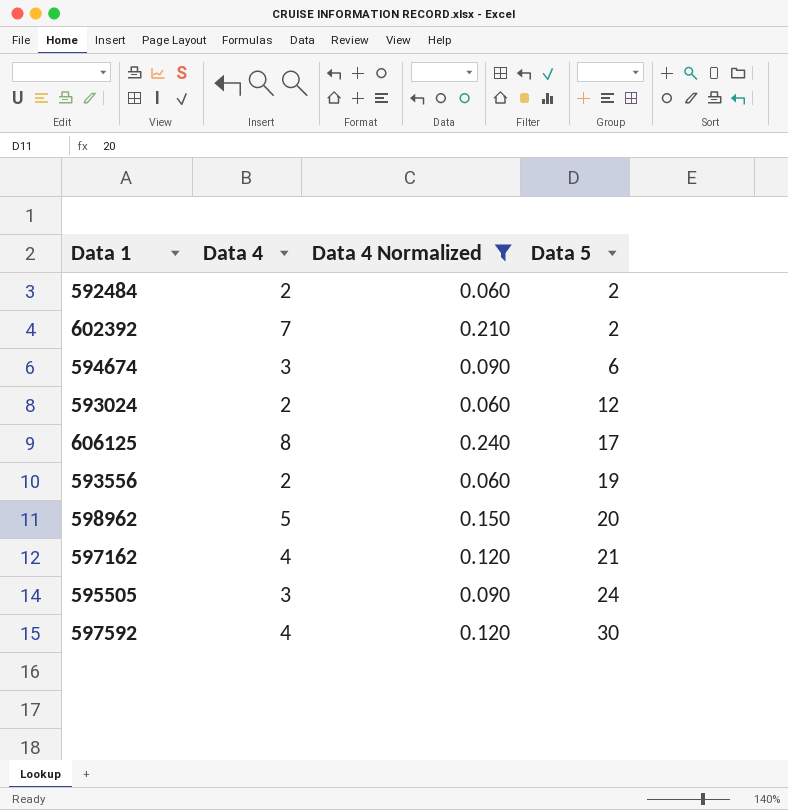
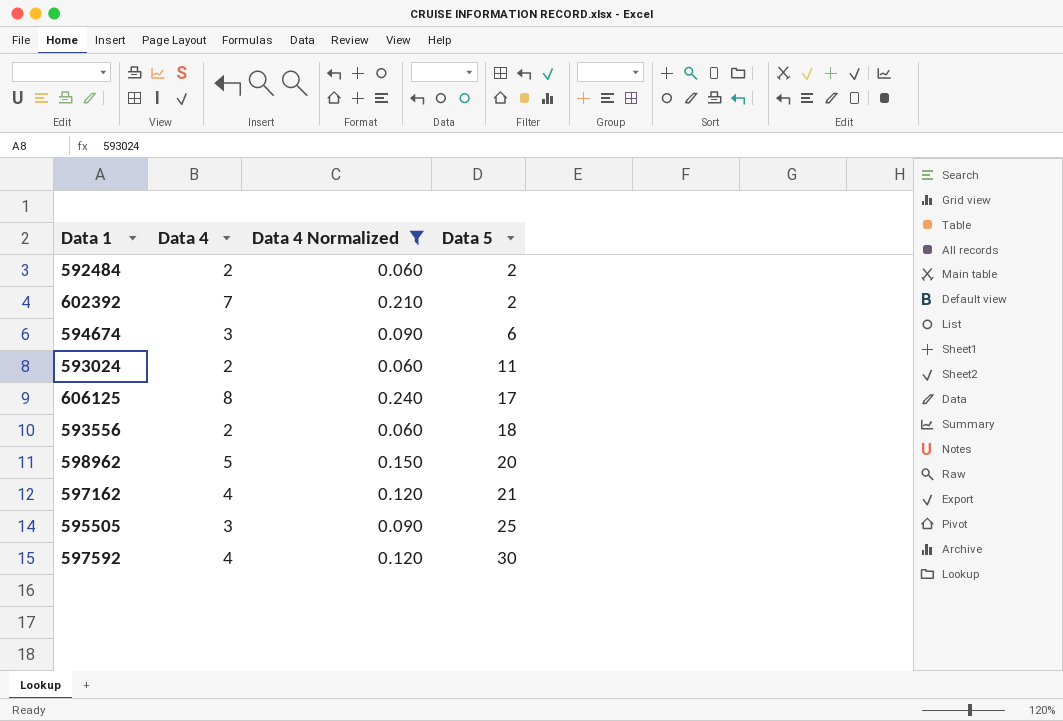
593024 | Data 5: 12 -> 11
593556 | Data 5: 19 -> 18
595505 | Data 5: 24 -> 25

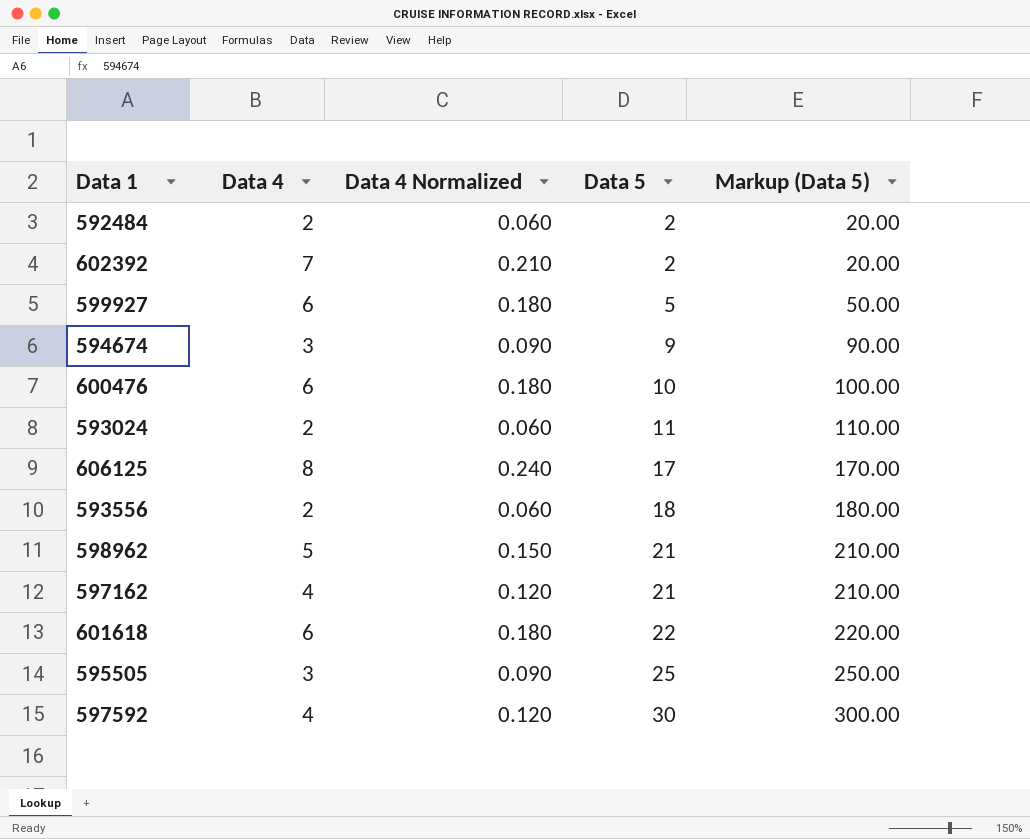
filter: Data 4 Normalized != 0.180 -> none
column Markup (Data 5) | formula: none -> [Data 5] * 10
594674 | Data 5: 6 -> 9
598962 | Data 5: 20 -> 21

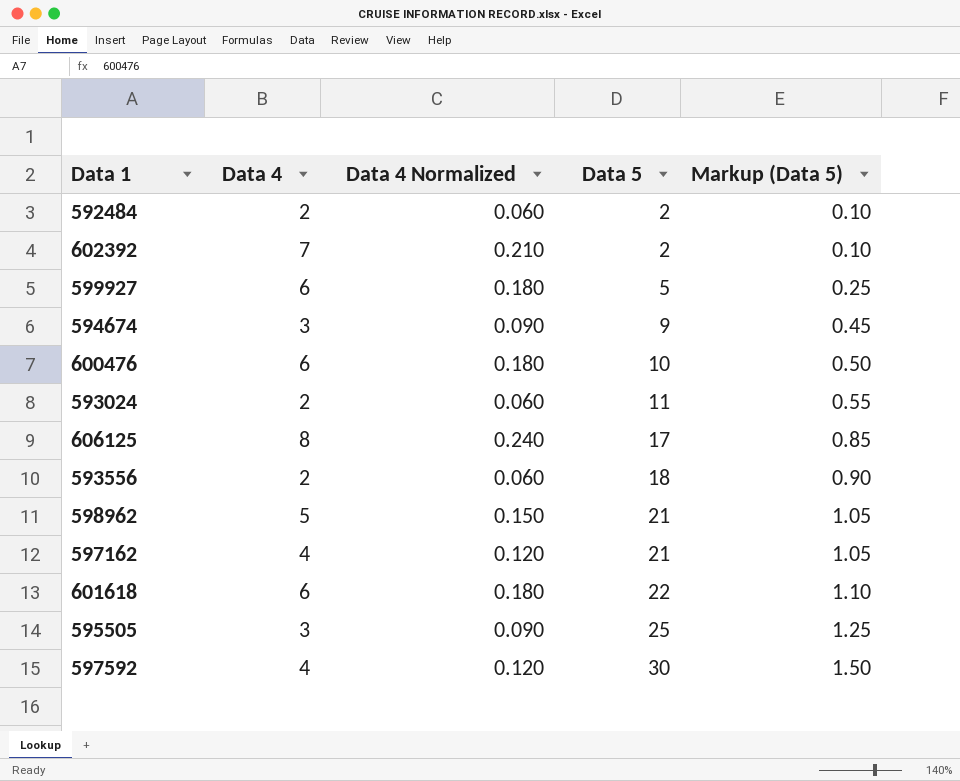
column Markup (Data 5) | formula: [Data 5] * 10 -> [Data 5] * 0.05

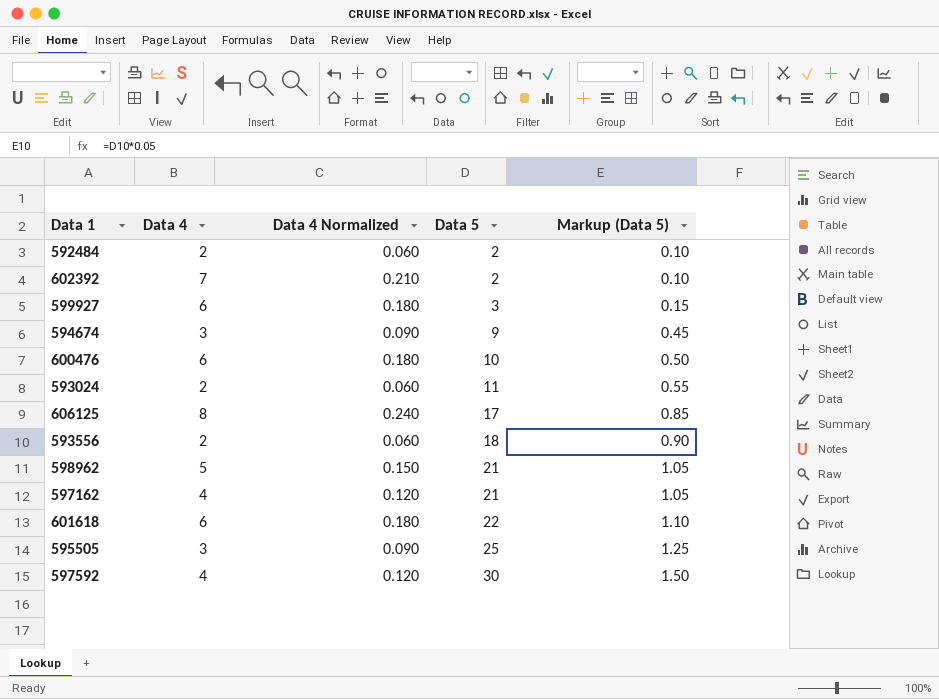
599927 | Data 5: 5 -> 3
599927 | Markup (Data 5): 0.25 -> 0.15

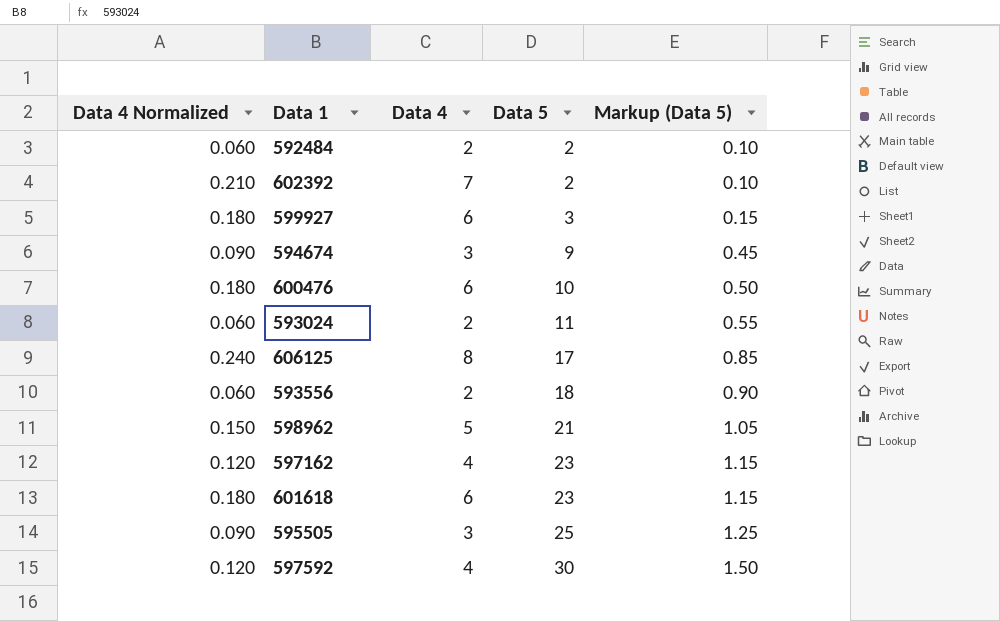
column Data 4 Normalized | position: 3 -> 1
597162 | Data 5: 21 -> 23
597162 | Markup (Data 5): 1.05 -> 1.15
601618 | Data 5: 22 -> 23
601618 | Markup (Data 5): 1.10 -> 1.15

